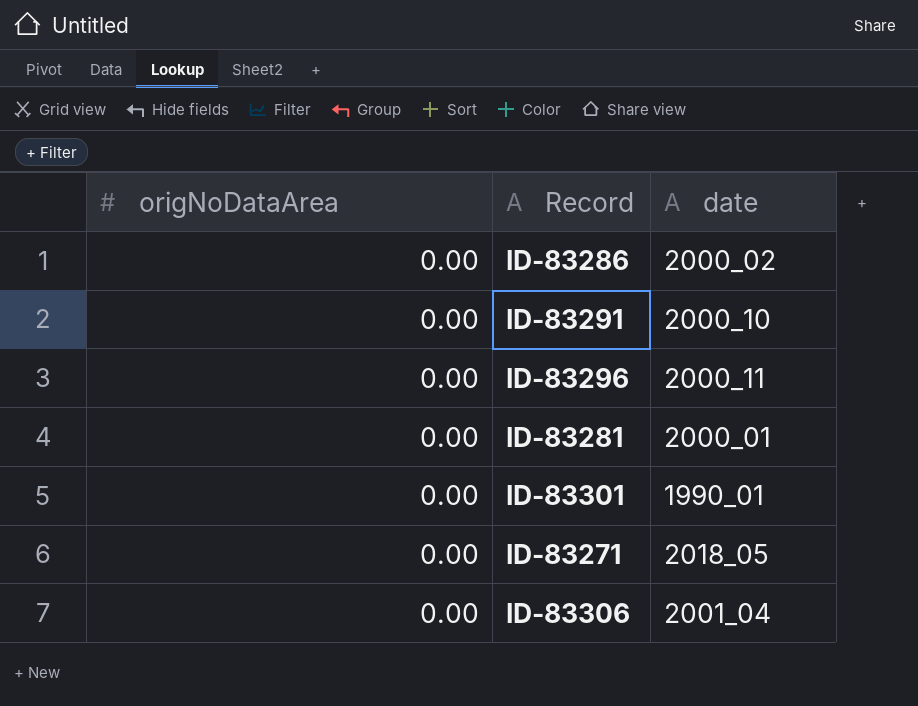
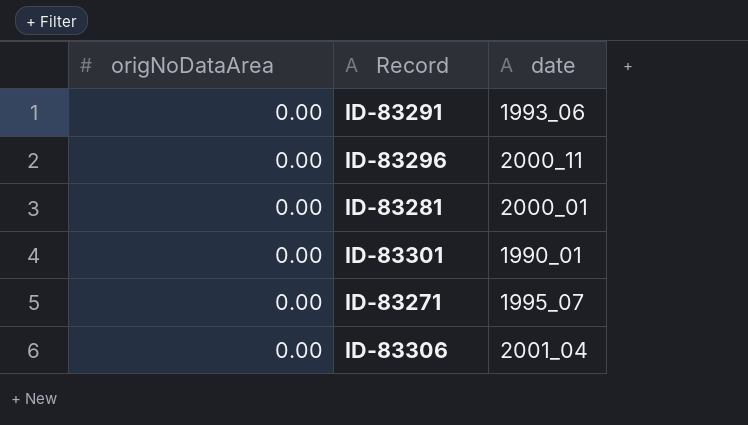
row ID-83286: 0.00 | 2000_02 -> none
ID-83291 | date: 2000_10 -> 1993_06
ID-83271 | date: 2018_05 -> 1995_07

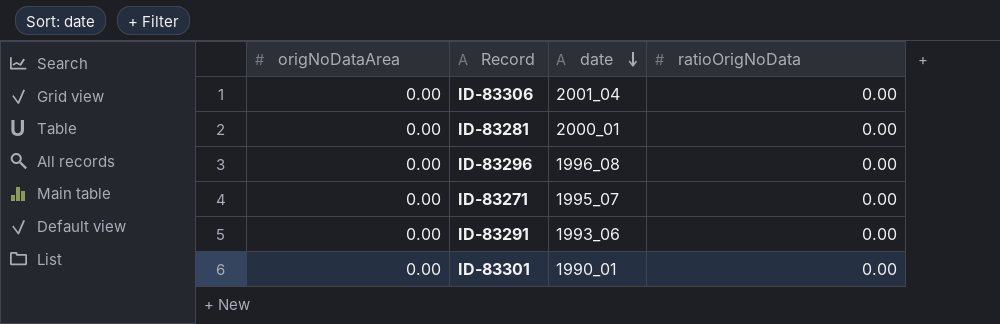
row order: none -> date descending
column ratioOrigNoData | position: none -> 4
ID-83296 | date: 2000_11 -> 1996_08

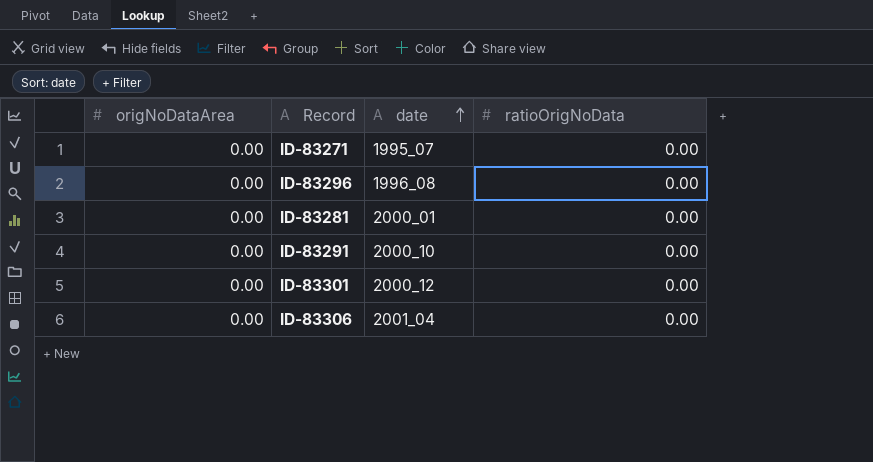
row order: date descending -> date ascending
ID-83291 | date: 1993_06 -> 2000_10
ID-83301 | date: 1990_01 -> 2000_12

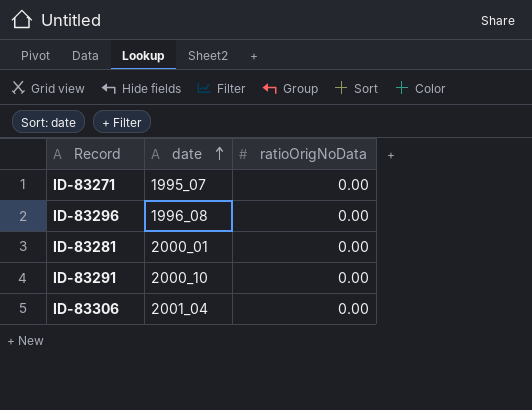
column origNoDataArea | position: 1 -> none
row ID-83301: 0.00 | 2000_12 | 0.00 -> none

